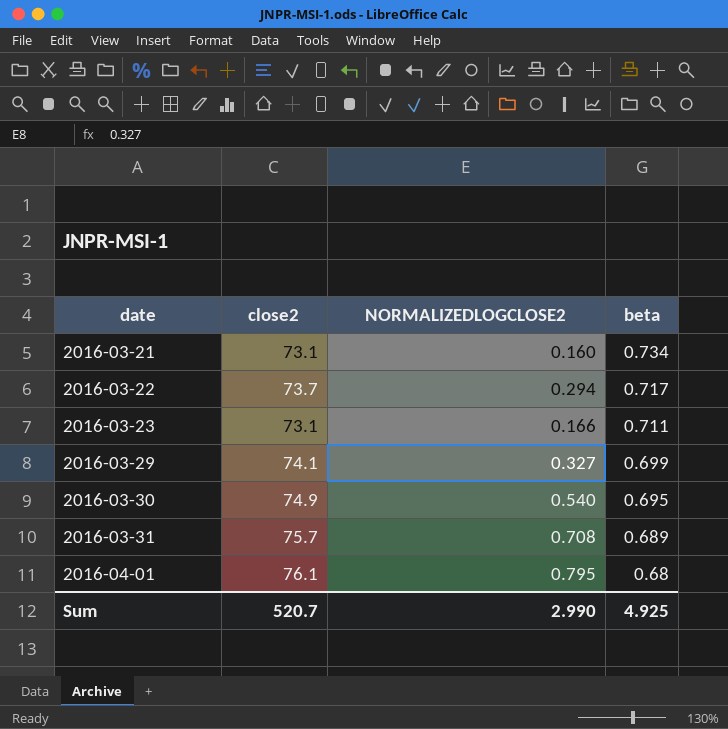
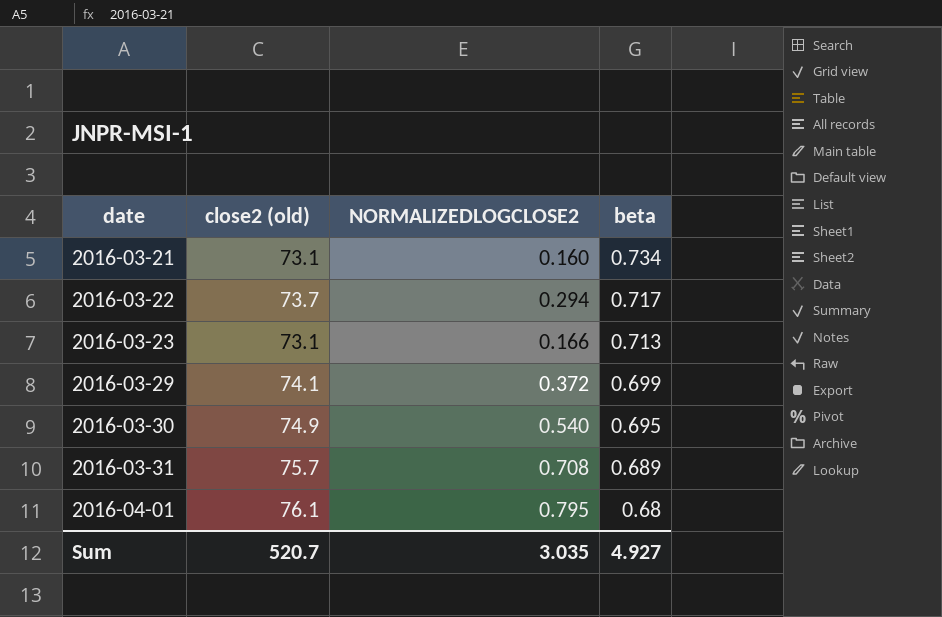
column name: close2 -> close2 (old)
2016-03-23 | beta: 0.711 -> 0.713
2016-03-29 | NORMALIZEDLOGCLOSE2: 0.327 -> 0.372
Sum | NORMALIZEDLOGCLOSE2: 2.990 -> 3.035
Sum | beta: 4.925 -> 4.927

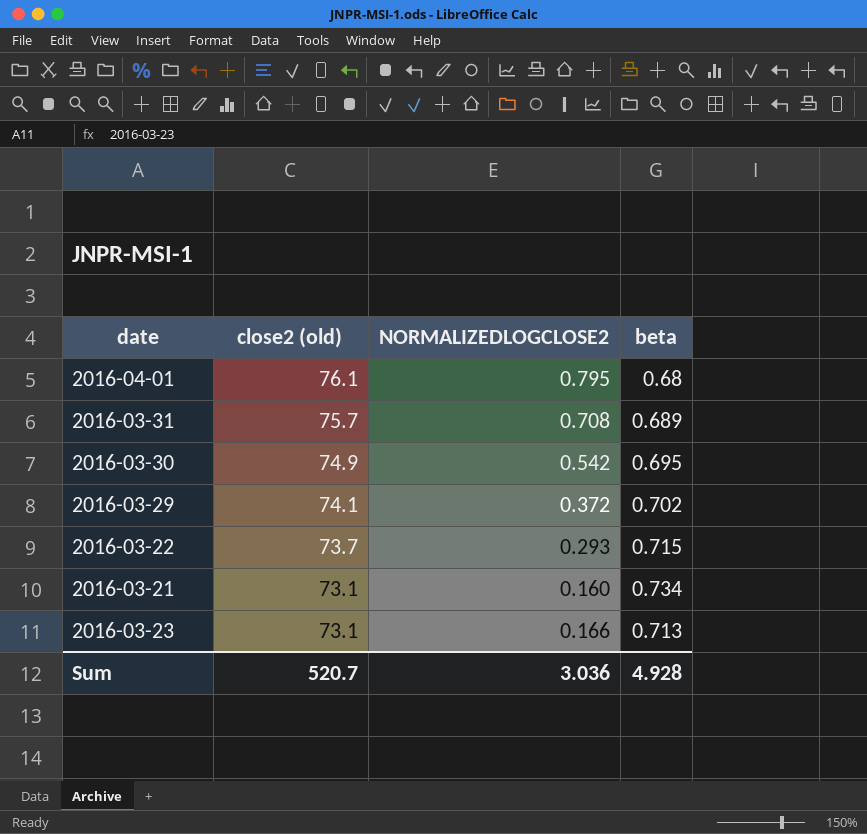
row order: date ascending -> close2 (old) descending
2016-03-30 | NORMALIZEDLOGCLOSE2: 0.540 -> 0.542
2016-03-29 | beta: 0.699 -> 0.702
2016-03-22 | NORMALIZEDLOGCLOSE2: 0.294 -> 0.293
2016-03-22 | beta: 0.717 -> 0.715
Sum | NORMALIZEDLOGCLOSE2: 3.035 -> 3.036
Sum | beta: 4.927 -> 4.928

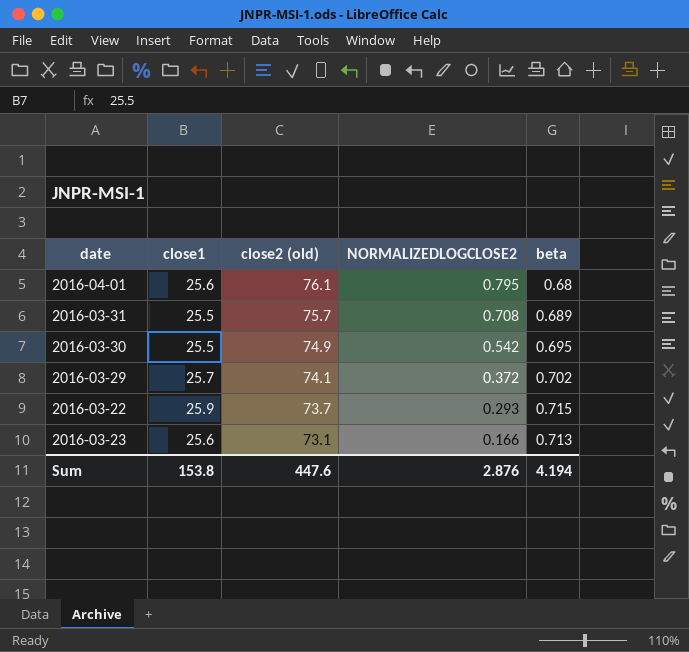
column close1 | position: none -> 2
row 2016-03-21: 73.1 | 0.160 | 0.734 -> none
Sum | close2 (old): 520.7 -> 447.6
Sum | NORMALIZEDLOGCLOSE2: 3.036 -> 2.876
Sum | beta: 4.928 -> 4.194

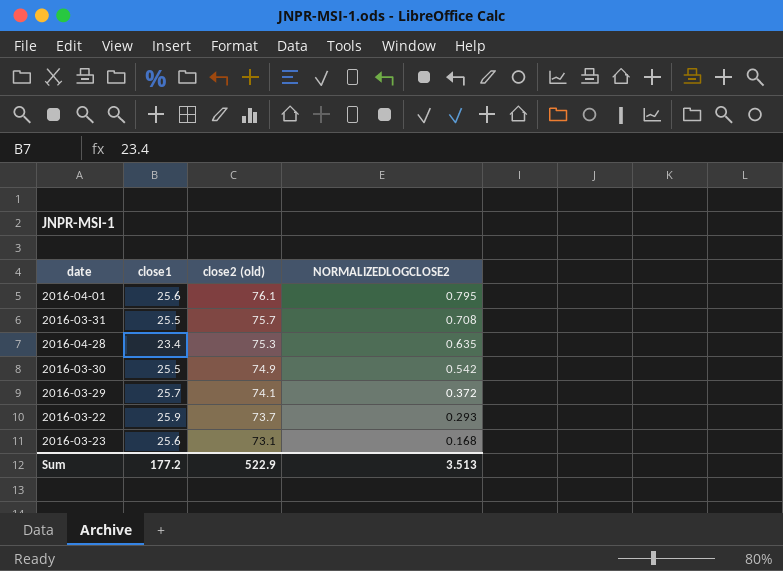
column beta | position: 5 -> none
row 2016-04-28: none -> 23.4 | 75.3 | 0.635
2016-03-23 | NORMALIZEDLOGCLOSE2: 0.166 -> 0.168
Sum | close1: 153.8 -> 177.2
Sum | close2 (old): 447.6 -> 522.9
Sum | NORMALIZEDLOGCLOSE2: 2.876 -> 3.513

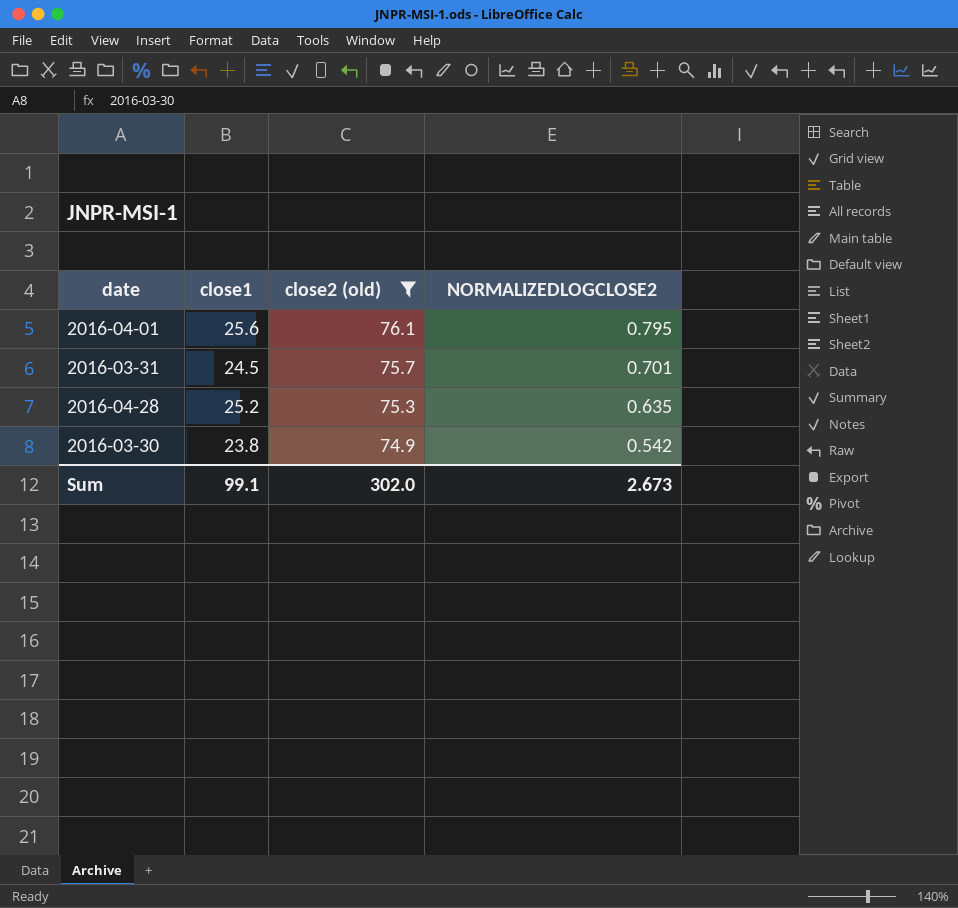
filter: none -> close2 (old) >= 74.9
2016-03-31 | close1: 25.5 -> 24.5
2016-03-31 | NORMALIZEDLOGCLOSE2: 0.708 -> 0.701
2016-04-28 | close1: 23.4 -> 25.2
2016-03-30 | close1: 25.5 -> 23.8
Sum | close1: 177.2 -> 99.1
Sum | close2 (old): 522.9 -> 302.0
Sum | NORMALIZEDLOGCLOSE2: 3.513 -> 2.673

